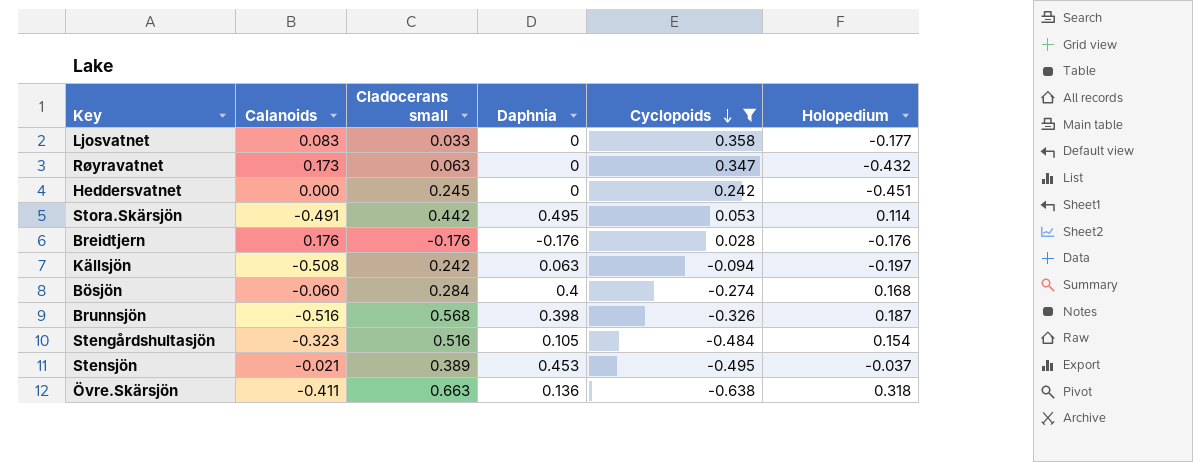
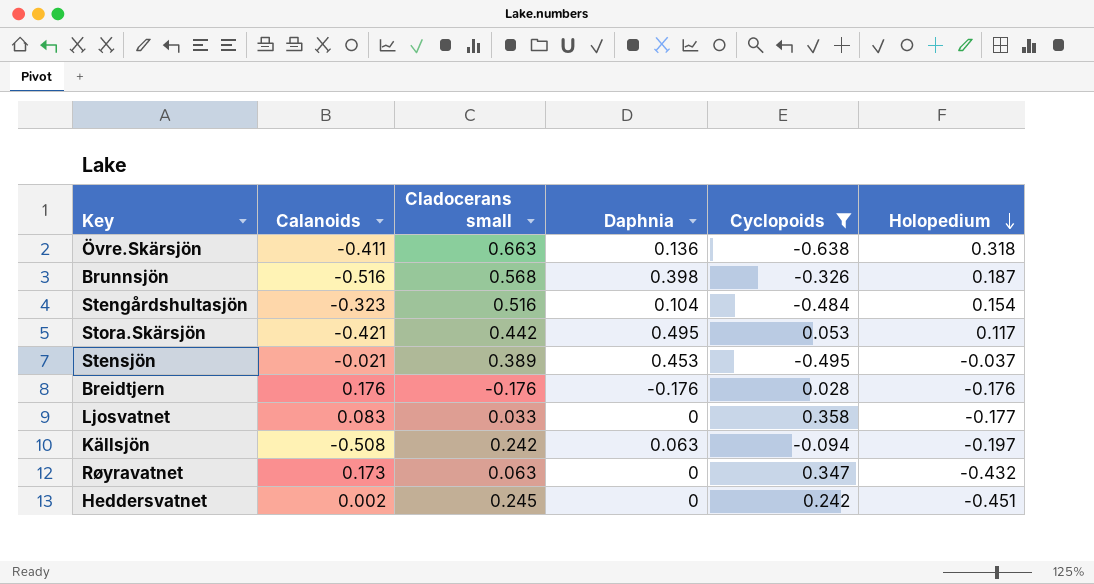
row order: Cyclopoids descending -> Holopedium descending
row Bösjön: -0.060 | 0.284 | 0.4 | -0.274 | 0.168 -> none
Stengårdshultasjön | Daphnia: 0.105 -> 0.104
Stora.Skärsjön | Calanoids: -0.491 -> -0.421
Stora.Skärsjön | Holopedium: 0.114 -> 0.117
Heddersvatnet | Calanoids: 0.000 -> 0.002

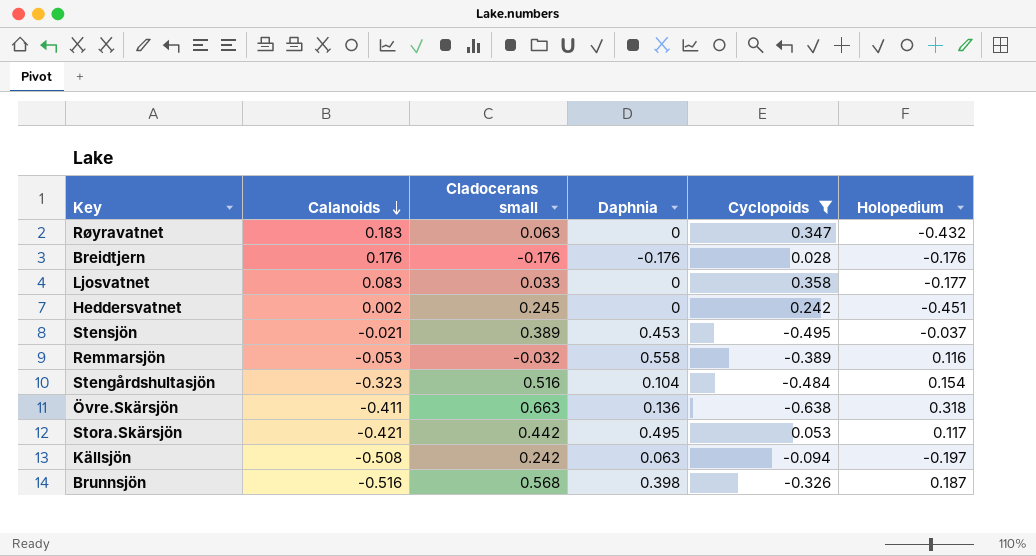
row order: Holopedium descending -> Calanoids descending
Røyravatnet | Calanoids: 0.173 -> 0.183
row Remmarsjön: none -> -0.053 | -0.032 | 0.558 | -0.389 | 0.116

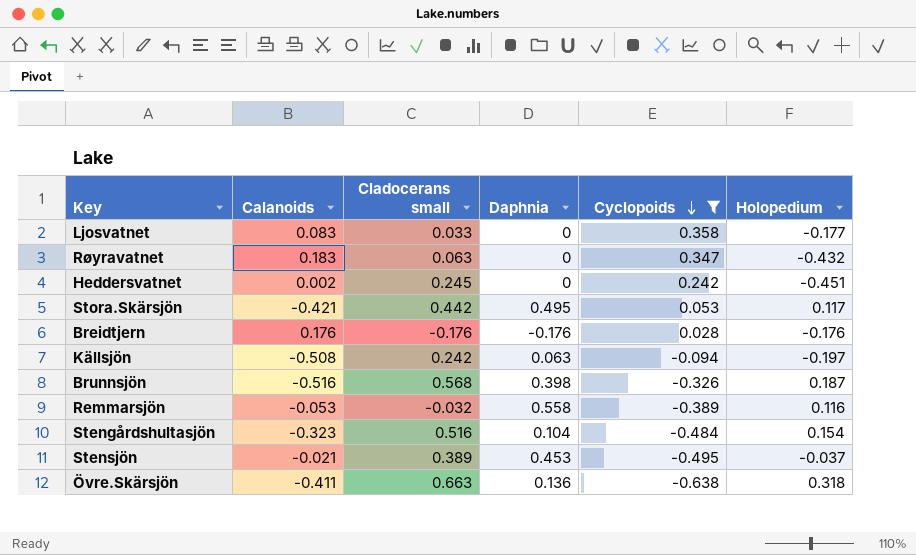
row order: Calanoids descending -> Cyclopoids descending

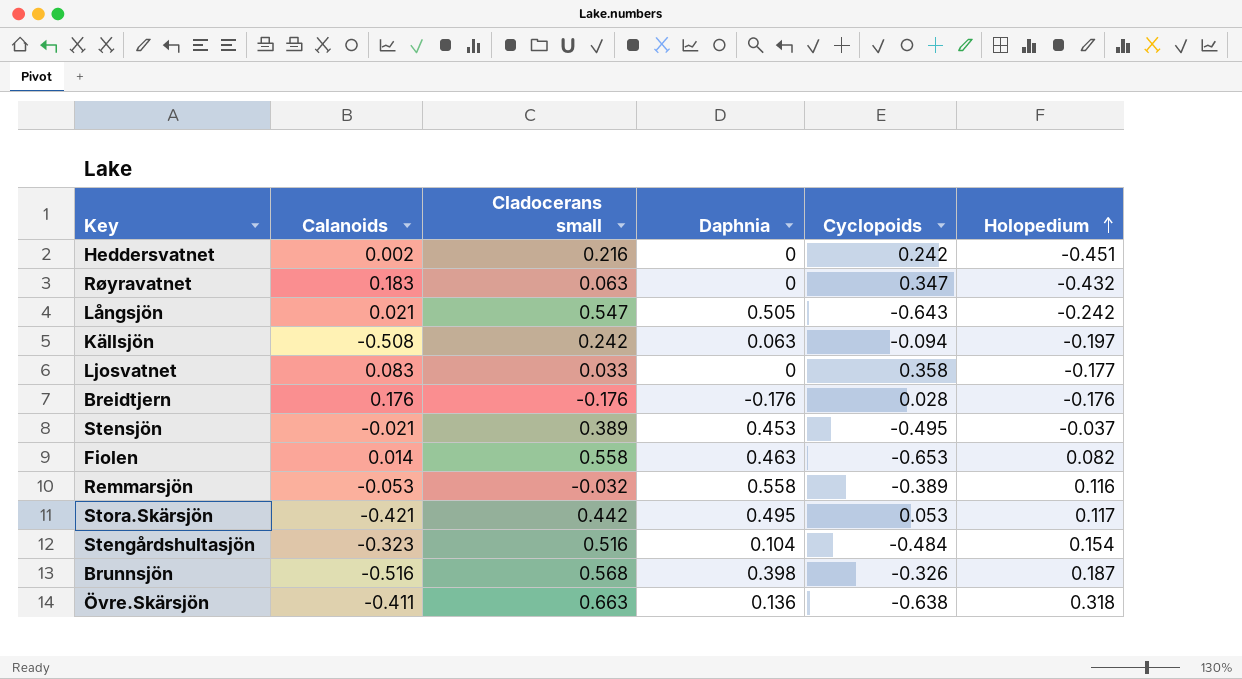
filter: Cyclopoids >= -0.638 -> none
row order: Cyclopoids descending -> Holopedium ascending
Heddersvatnet | Cladocerans small: 0.245 -> 0.216

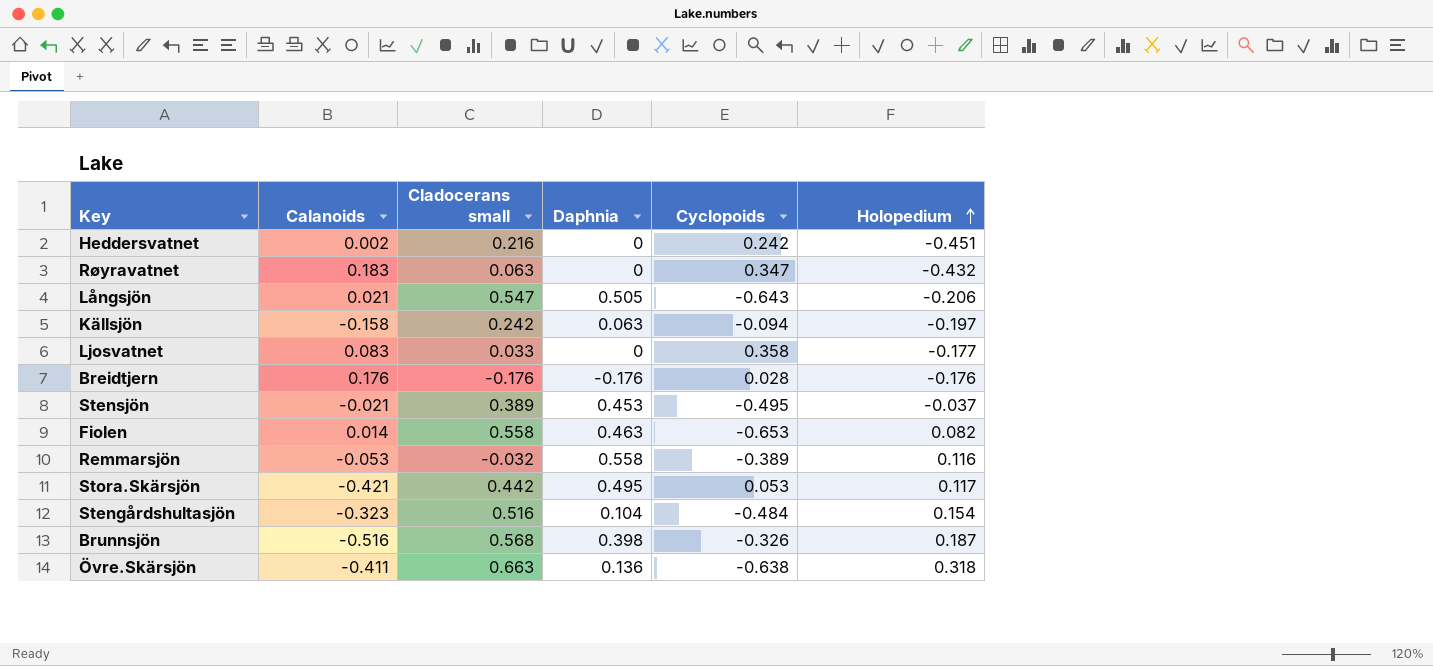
Långsjön | Holopedium: -0.242 -> -0.206
Källsjön | Calanoids: -0.508 -> -0.158

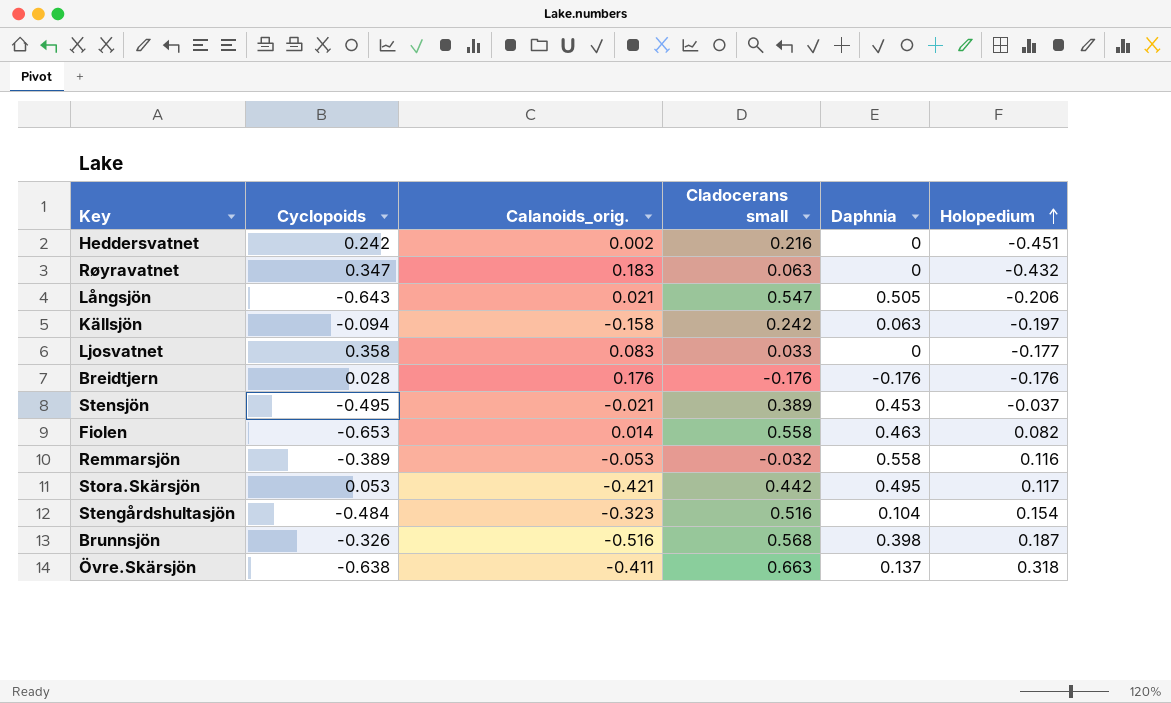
column Cyclopoids | position: 5 -> 2
column name: Calanoids -> Calanoids_orig.
Övre.Skärsjön | Daphnia: 0.136 -> 0.137

